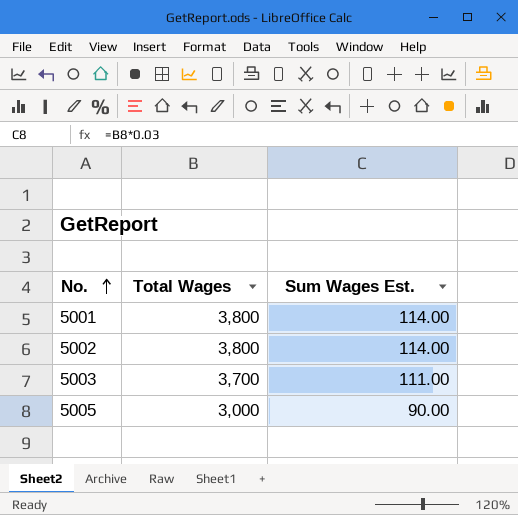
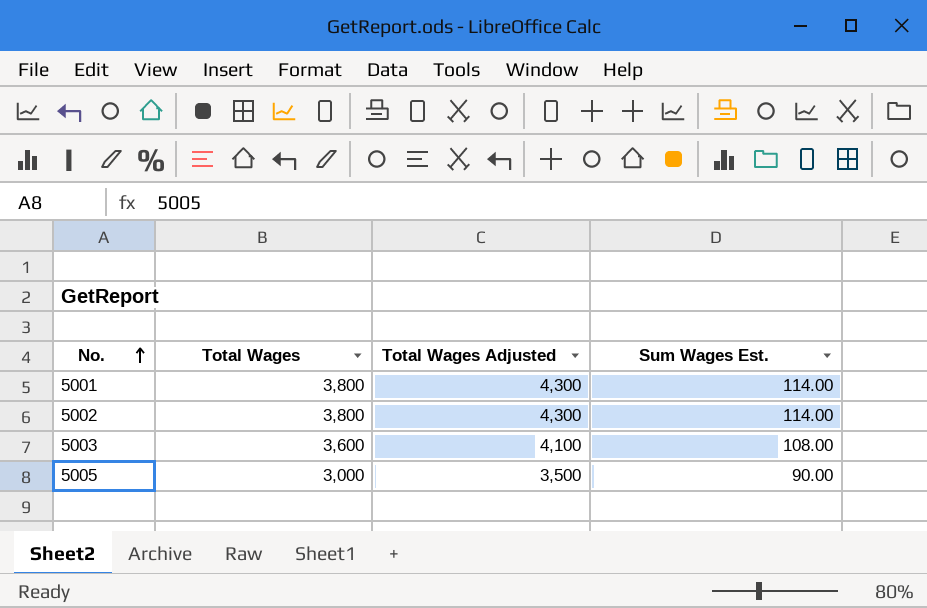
column Total Wages Adjusted | formula: none -> [Total Wages] + 500
5003 | Total Wages: 3,700 -> 3,600
5003 | Sum Wages Est.: 111.00 -> 108.00

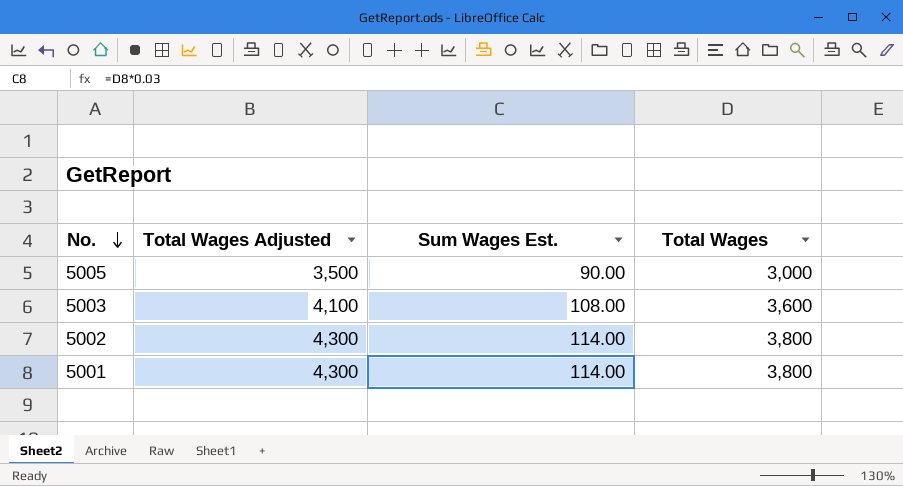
row order: No. ascending -> No. descending
column Total Wages | position: 2 -> 4

